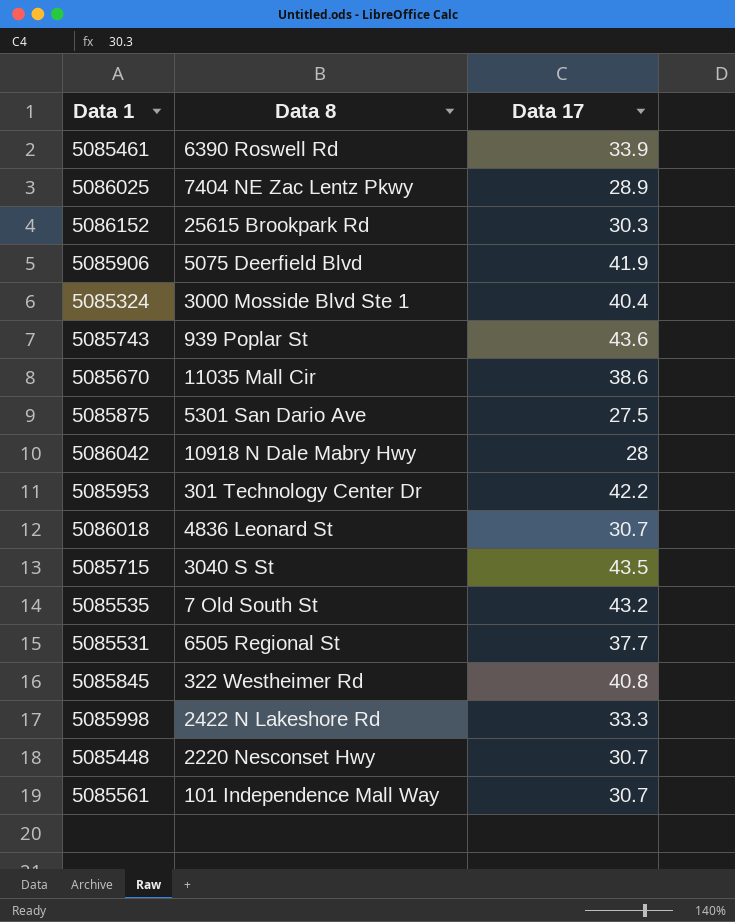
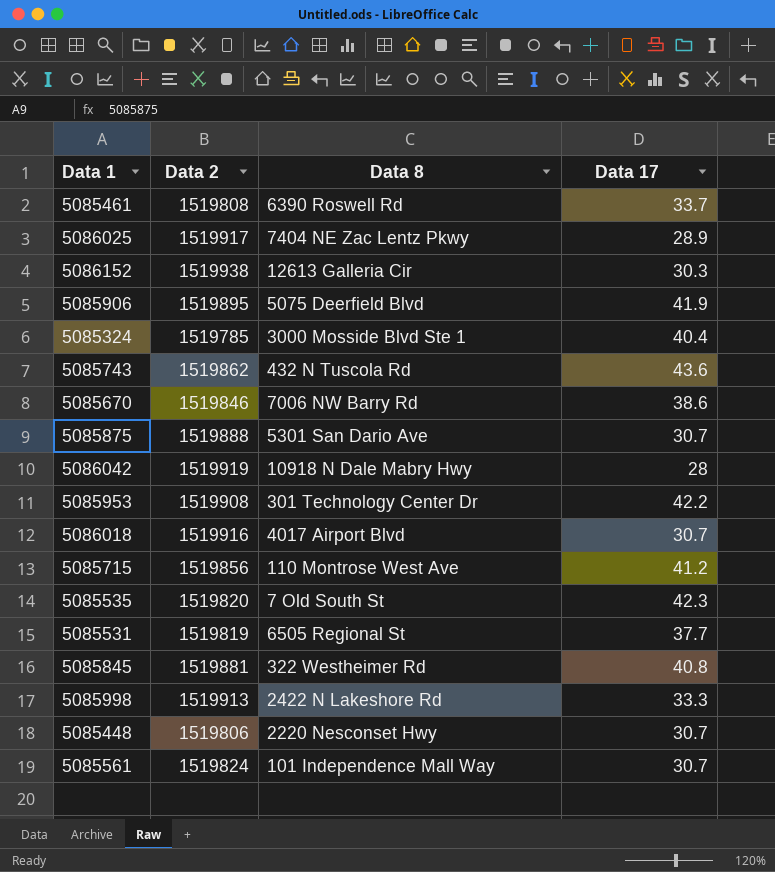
column Data 2 | position: none -> 2
5085461 | Data 17: 33.9 -> 33.7
5086152 | Data 8: 25615 Brookpark Rd -> 12613 Galleria Cir
5085743 | Data 8: 939 Poplar St -> 432 N Tuscola Rd
5085670 | Data 8: 11035 Mall Cir -> 7006 NW Barry Rd
5085875 | Data 17: 27.5 -> 30.7
5086018 | Data 8: 4836 Leonard St -> 4017 Airport Blvd
5085715 | Data 8: 3040 S St -> 110 Montrose West Ave
5085715 | Data 17: 43.5 -> 41.2
5085535 | Data 17: 43.2 -> 42.3

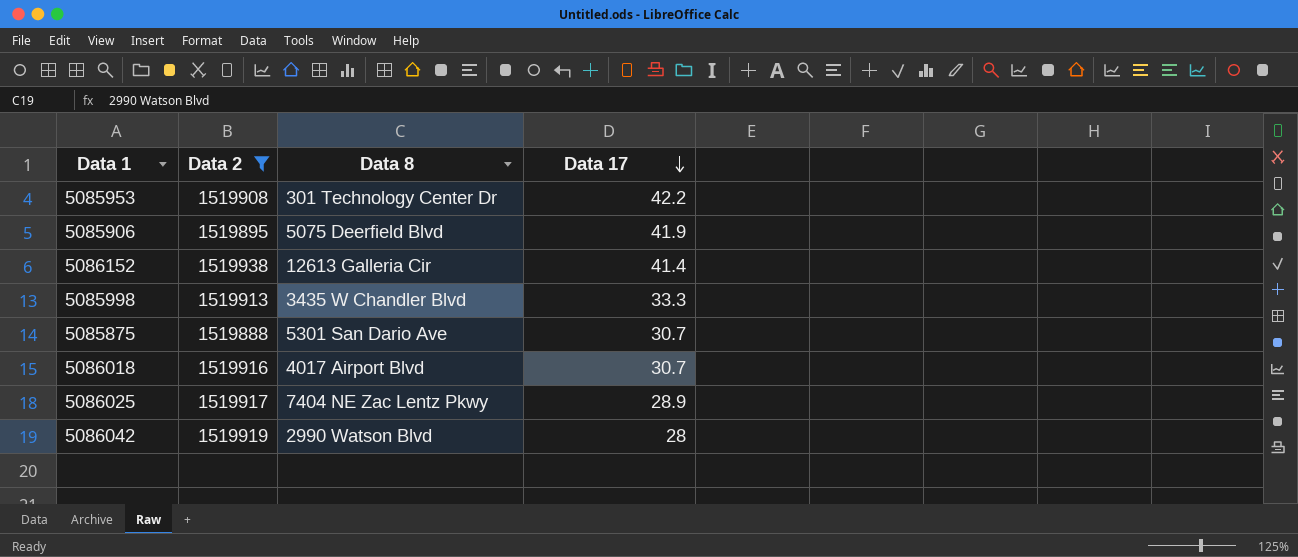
filter: none -> Data 2 >= 1519888
row order: none -> Data 17 descending
5086152 | Data 17: 30.3 -> 41.4
5085998 | Data 8: 2422 N Lakeshore Rd -> 3435 W Chandler Blvd
5086042 | Data 8: 10918 N Dale Mabry Hwy -> 2990 Watson Blvd

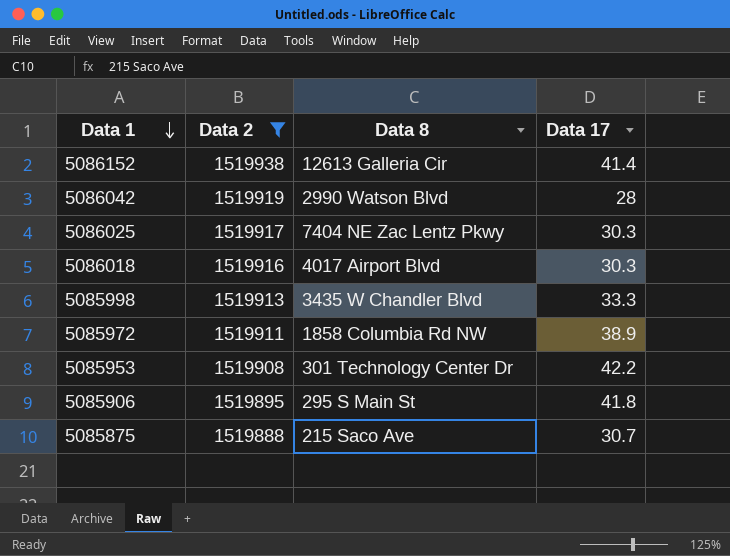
row order: Data 17 descending -> Data 1 descending
5086025 | Data 17: 28.9 -> 30.3
5086018 | Data 17: 30.7 -> 30.3
row 5085972: none -> 1519911 | 1858 Columbia Rd NW | 38.9
5085906 | Data 8: 5075 Deerfield Blvd -> 295 S Main St
5085906 | Data 17: 41.9 -> 41.8
5085875 | Data 8: 5301 San Dario Ave -> 215 Saco Ave

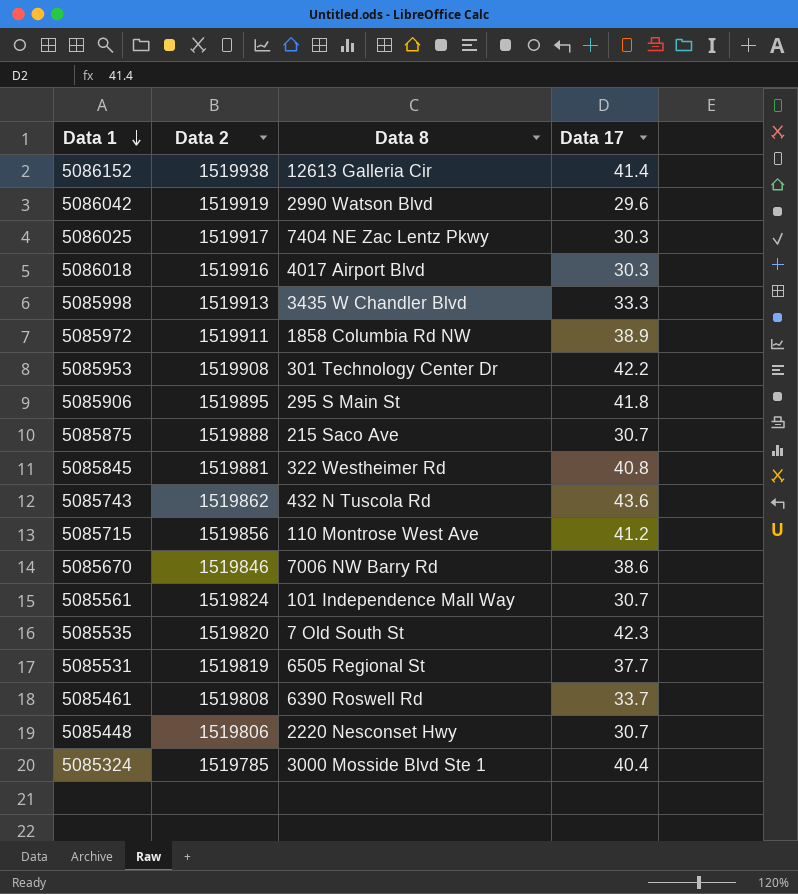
filter: Data 2 >= 1519888 -> none
5086042 | Data 17: 28 -> 29.6

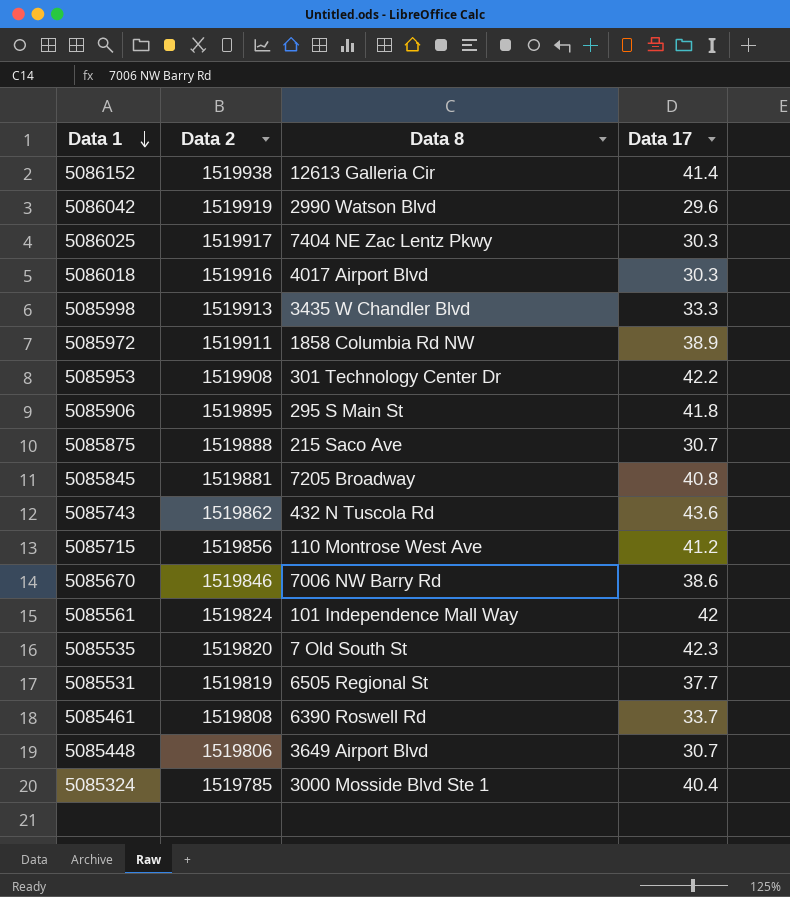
5085845 | Data 8: 322 Westheimer Rd -> 7205 Broadway
5085561 | Data 17: 30.7 -> 42
5085448 | Data 8: 2220 Nesconset Hwy -> 3649 Airport Blvd

